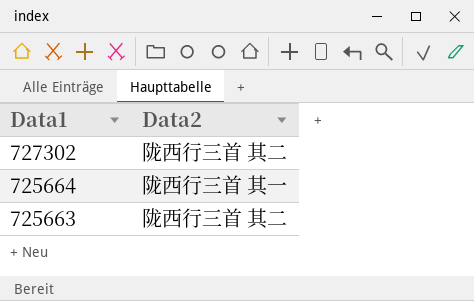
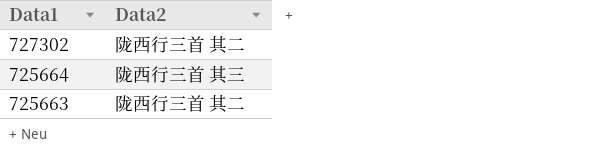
725664 | Data2: 陇西行三首 其一 -> 陇西行三首 其三

